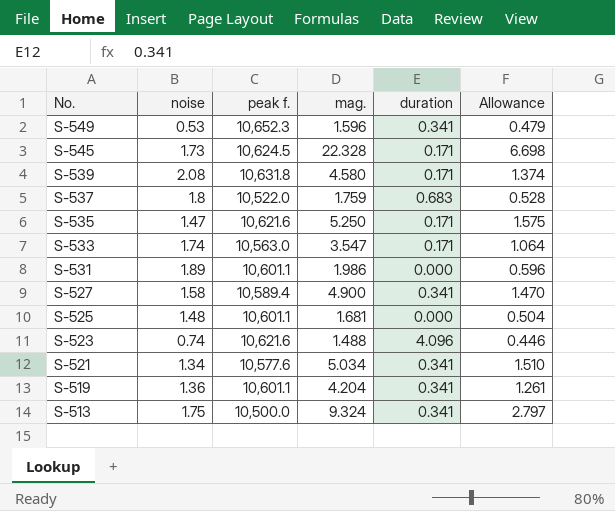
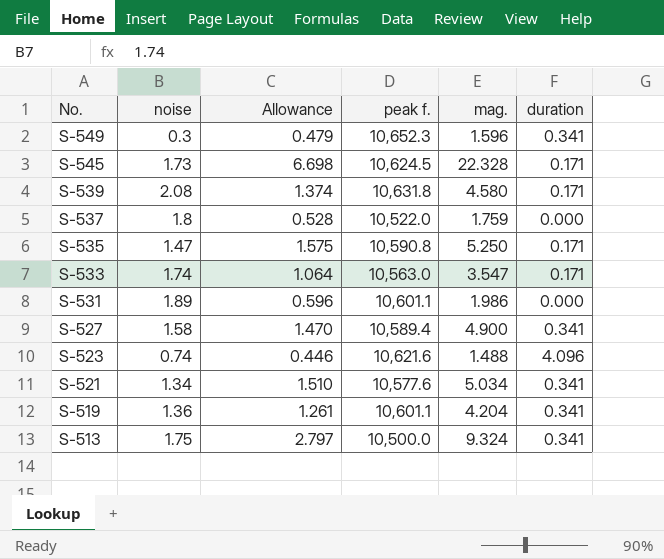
column Allowance | position: 6 -> 3
row S-525: 1.48 | 10,601.1 | 1.681 | 0.000 | 0.504 -> none
S-549 | noise: 0.53 -> 0.3
S-537 | duration: 0.683 -> 0.000
S-535 | peak f.: 10,621.6 -> 10,590.8

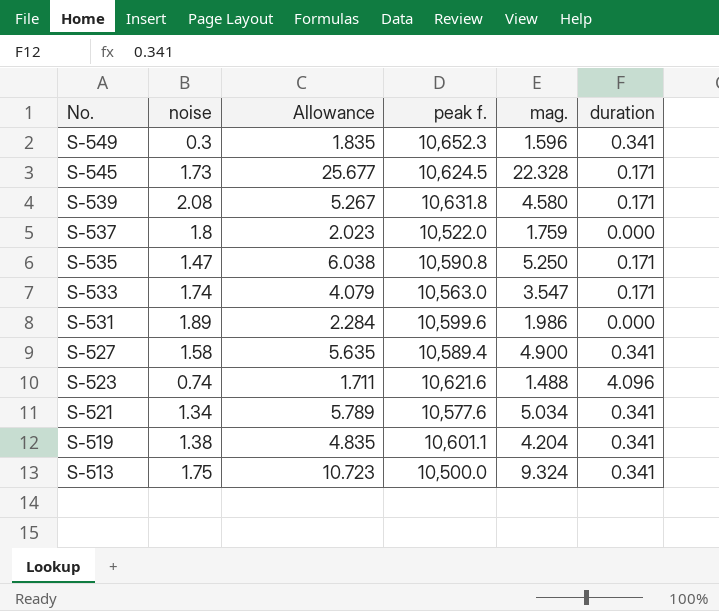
column Allowance | formula: [mag.] * 0.3 -> [mag.] * 1.15
S-531 | peak f.: 10,601.1 -> 10,599.6
S-519 | noise: 1.36 -> 1.38

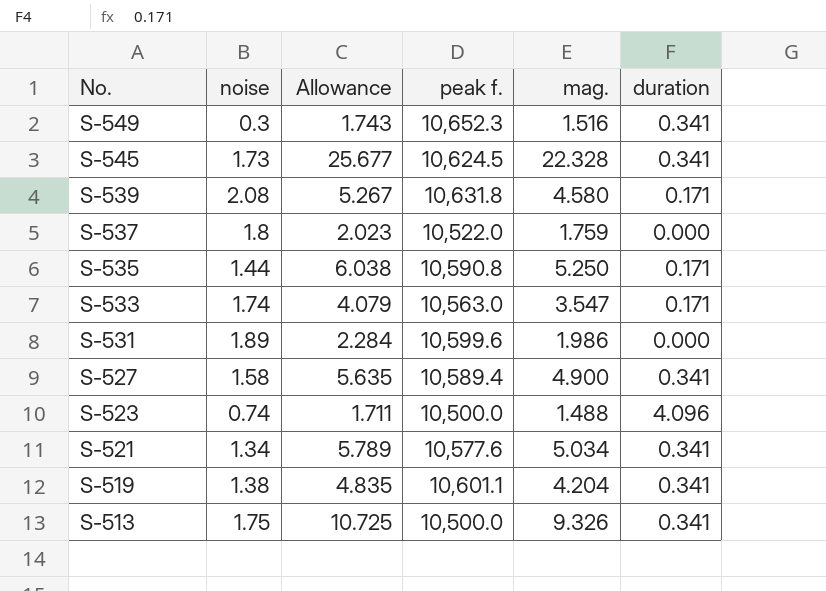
S-549 | Allowance: 1.835 -> 1.743
S-549 | mag.: 1.596 -> 1.516
S-545 | duration: 0.171 -> 0.341
S-535 | noise: 1.47 -> 1.44
S-523 | peak f.: 10,621.6 -> 10,500.0
S-513 | Allowance: 10.723 -> 10.725
S-513 | mag.: 9.324 -> 9.326

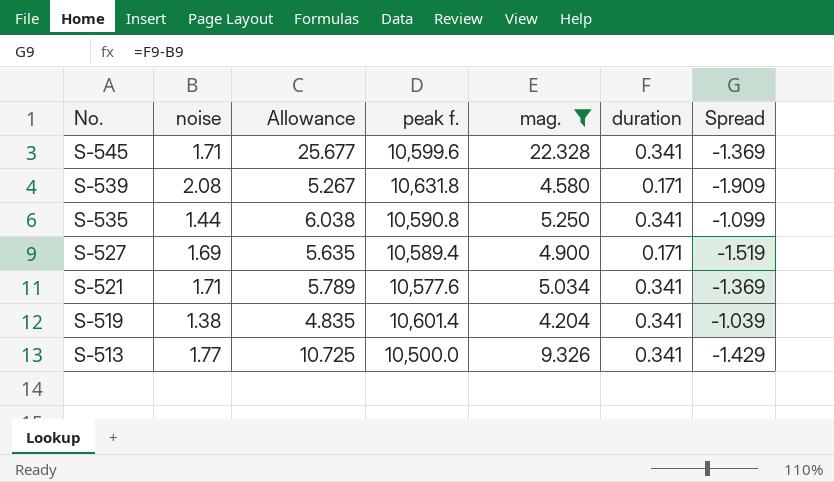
filter: none -> mag. >= 4.204
column Spread | formula: none -> [duration] - [noise]
S-545 | noise: 1.73 -> 1.71
S-545 | peak f.: 10,624.5 -> 10,599.6
S-535 | duration: 0.171 -> 0.341
S-527 | noise: 1.58 -> 1.69
S-527 | duration: 0.341 -> 0.171
S-521 | noise: 1.34 -> 1.71
S-519 | peak f.: 10,601.1 -> 10,601.4
S-513 | noise: 1.75 -> 1.77

